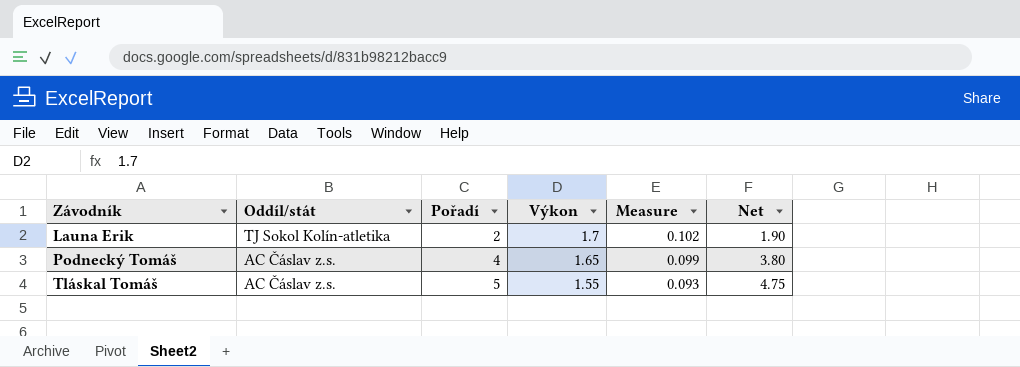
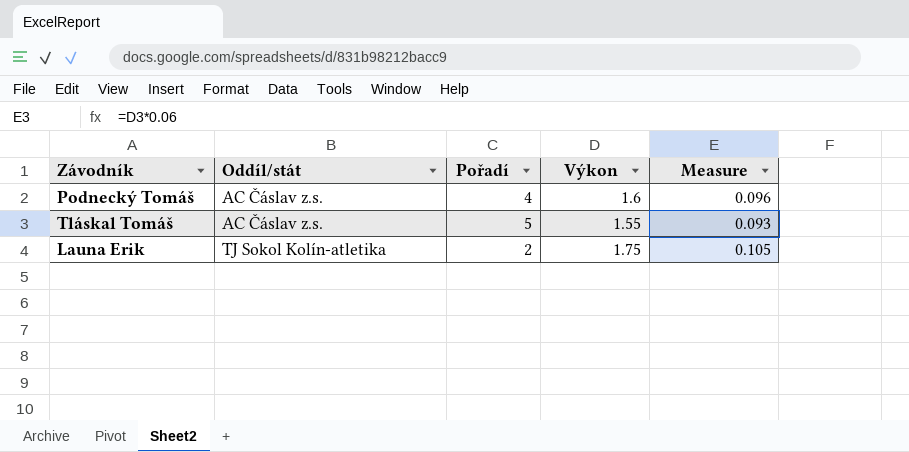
row order: Závodník ascending -> Oddíl/stát ascending
column Net | formula: [Pořadí] * 0.95 -> none
Podnecký Tomáš | Výkon: 1.65 -> 1.6
Podnecký Tomáš | Measure: 0.099 -> 0.096
Launa Erik | Výkon: 1.7 -> 1.75
Launa Erik | Measure: 0.102 -> 0.105

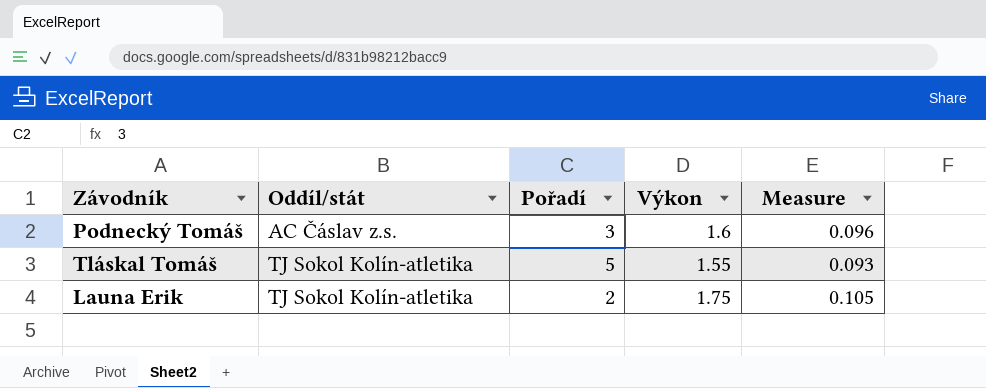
Podnecký Tomáš | Pořadí: 4 -> 3
Tláskal Tomáš | Oddíl/stát: AC Čáslav z.s. -> TJ Sokol Kolín-atletika

